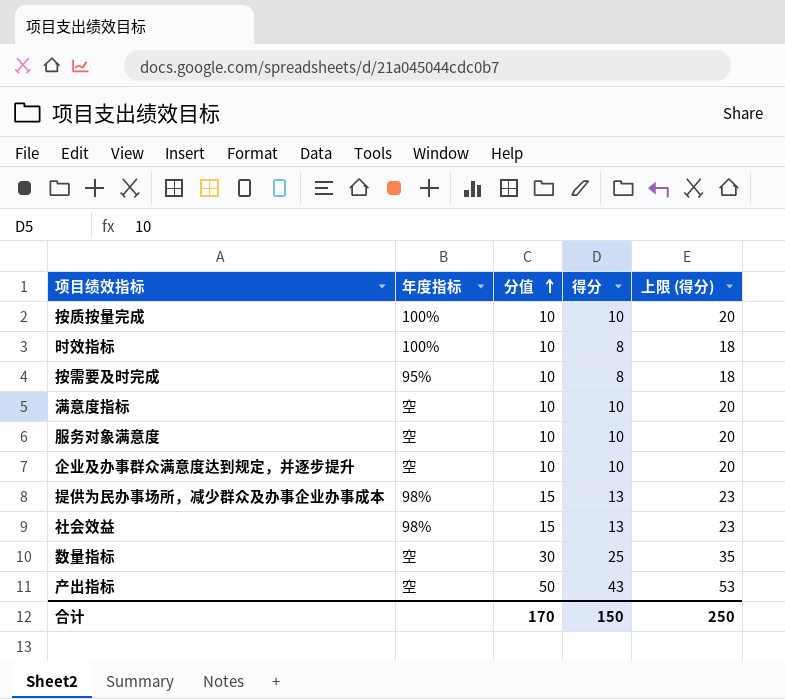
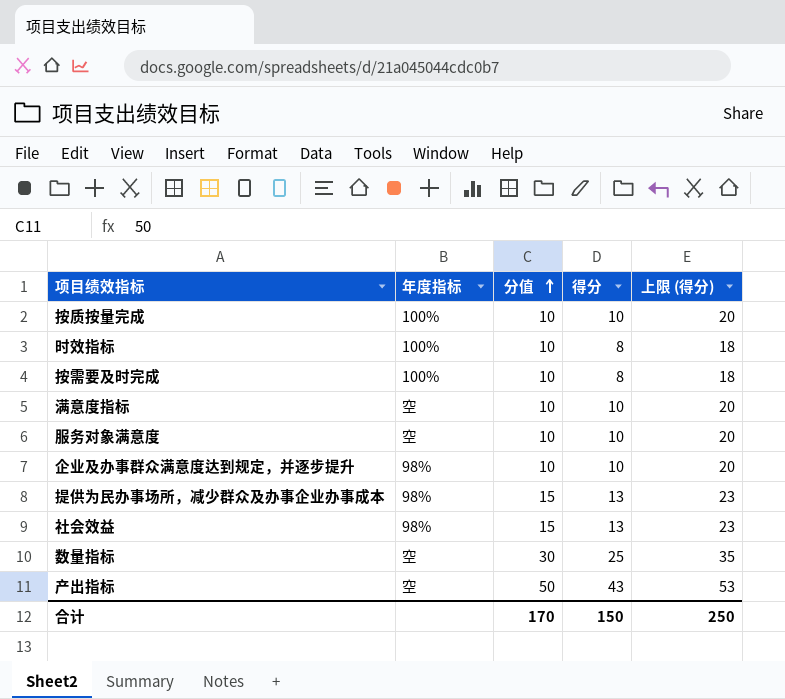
按需要及时完成 | 年度指标: 95% -> 100%
企业及办事群众满意度达到规定，并逐步提升 | 年度指标: 空 -> 98%

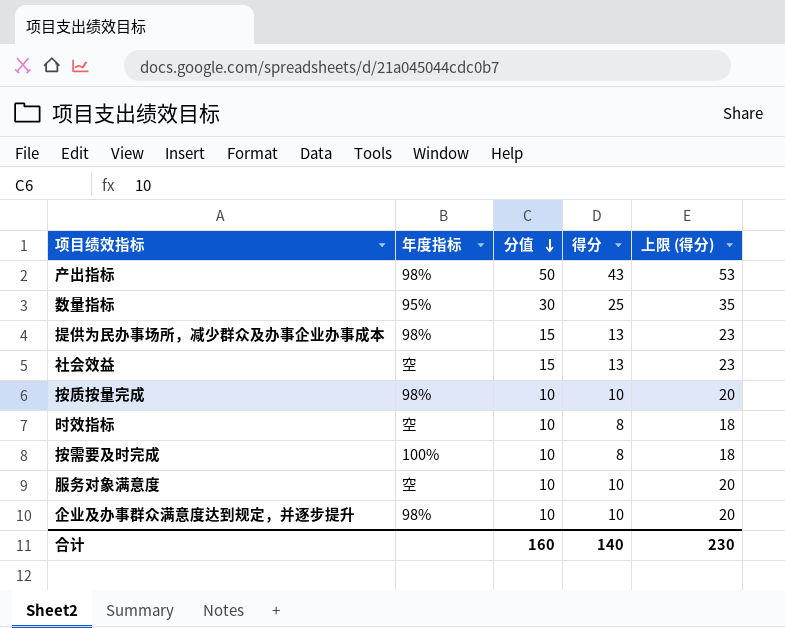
row order: 分值 ascending -> 分值 descending
row 满意度指标: 空 | 10 | 10 | 20 -> none
产出指标 | 年度指标: 空 -> 98%
数量指标 | 年度指标: 空 -> 95%
社会效益 | 年度指标: 98% -> 空
按质按量完成 | 年度指标: 100% -> 98%
时效指标 | 年度指标: 100% -> 空
合计 | 分值: 170 -> 160
合计 | 得分: 150 -> 140
合计 | 上限 (得分): 250 -> 230

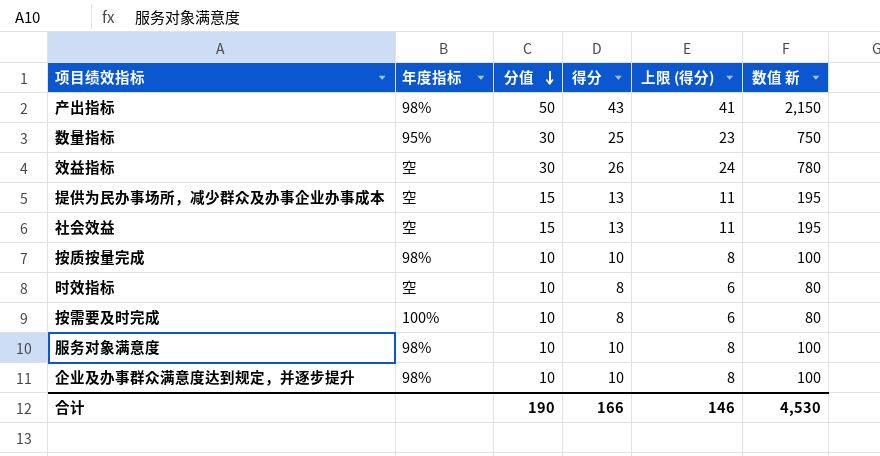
column 上限 (得分) | formula: [得分] + 10 -> [得分] - 2
column 数值 新 | formula: none -> [分值] * [得分]
row 效益指标: none -> 空 | 30 | 26 | 24 | 780
提供为民办事场所，减少群众及办事企业办事成本 | 年度指标: 98% -> 空
服务对象满意度 | 年度指标: 空 -> 98%
合计 | 分值: 160 -> 190
合计 | 得分: 140 -> 166
合计 | 上限 (得分): 230 -> 146

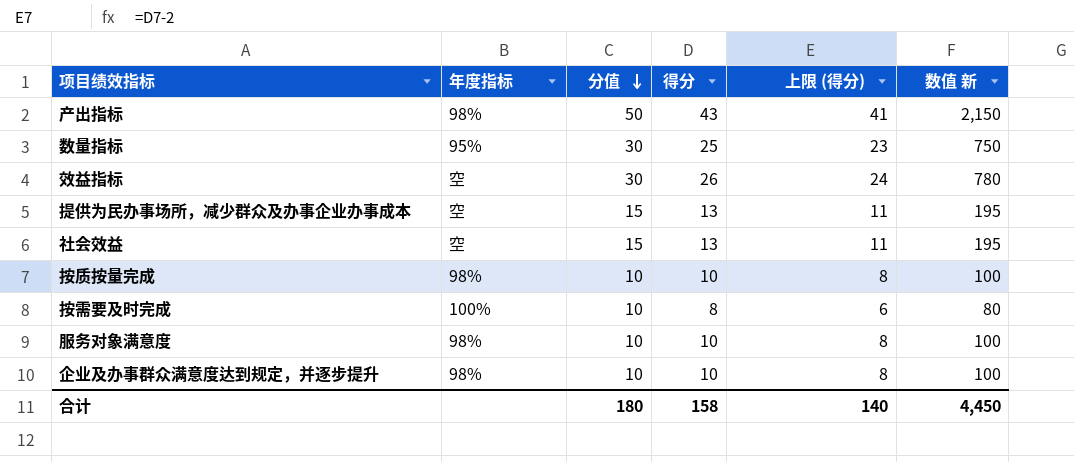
row 时效指标: 空 | 10 | 8 | 6 | 80 -> none
合计 | 分值: 190 -> 180
合计 | 得分: 166 -> 158
合计 | 上限 (得分): 146 -> 140
合计 | 数值 新: 4,530 -> 4,450

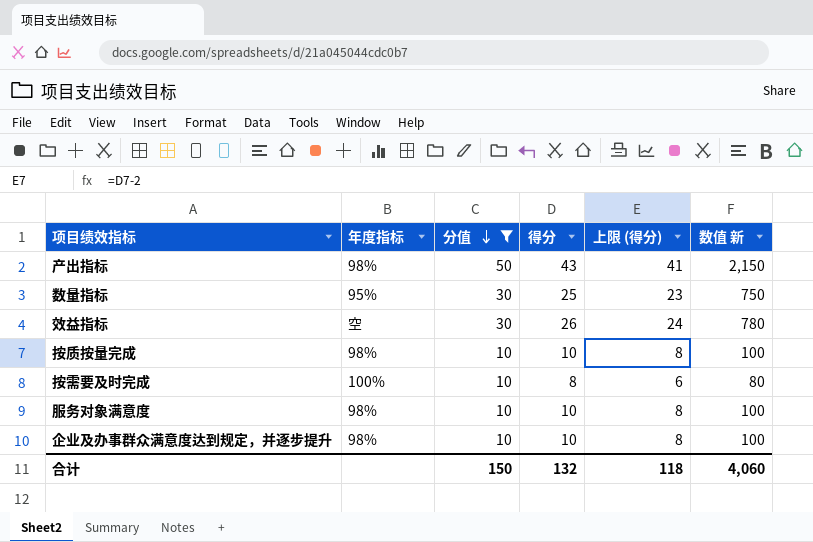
filter: none -> 分值 != 15
合计 | 分值: 180 -> 150
合计 | 得分: 158 -> 132
合计 | 上限 (得分): 140 -> 118
合计 | 数值 新: 4,450 -> 4,060

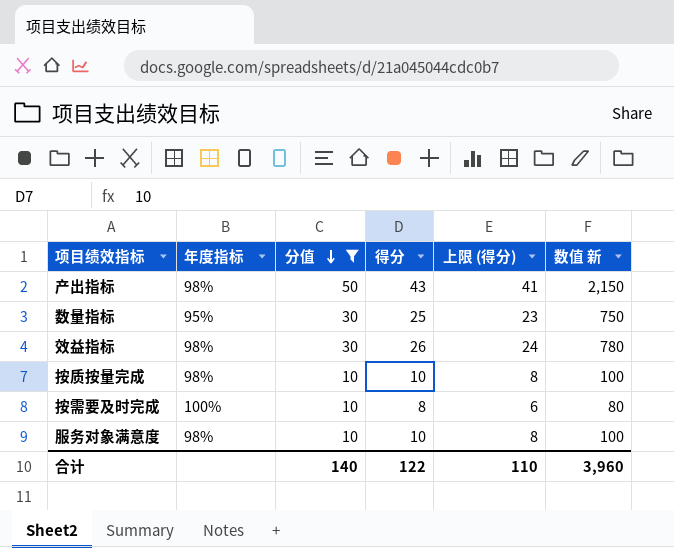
row 企业及办事群众满意度达到规定，并逐步提升: 98% | 10 | 10 | 8 | 100 -> none
效益指标 | 年度指标: 空 -> 98%
合计 | 分值: 150 -> 140
合计 | 得分: 132 -> 122
合计 | 上限 (得分): 118 -> 110
合计 | 数值 新: 4,060 -> 3,960

